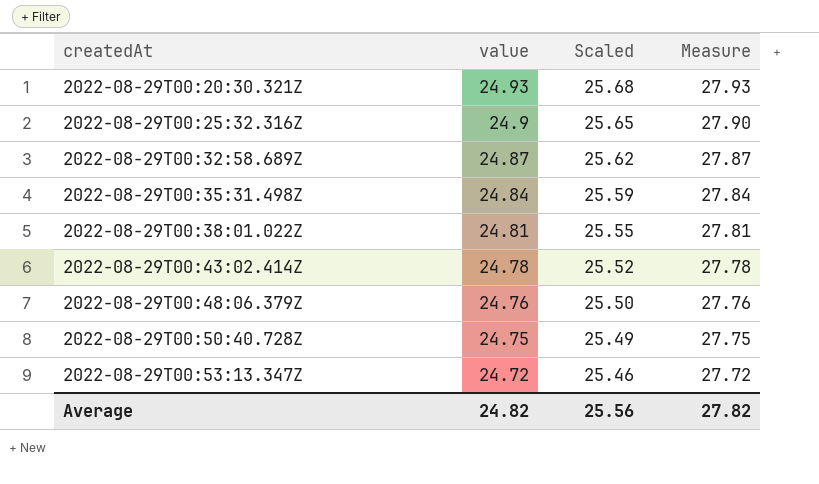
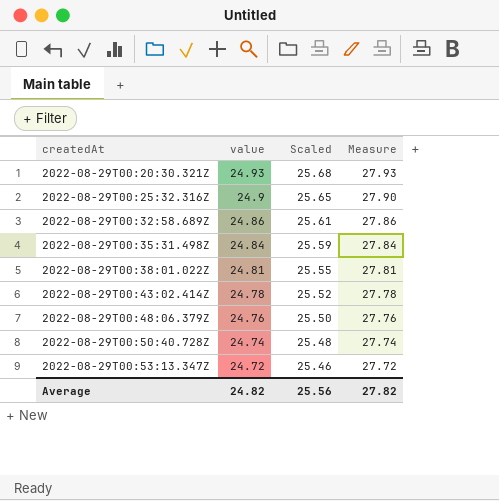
2022-08-29T00:32:58.689Z | value: 24.87 -> 24.86
2022-08-29T00:32:58.689Z | Scaled: 25.62 -> 25.61
2022-08-29T00:32:58.689Z | Measure: 27.87 -> 27.86
2022-08-29T00:50:40.728Z | value: 24.75 -> 24.74
2022-08-29T00:50:40.728Z | Scaled: 25.49 -> 25.48
2022-08-29T00:50:40.728Z | Measure: 27.75 -> 27.74

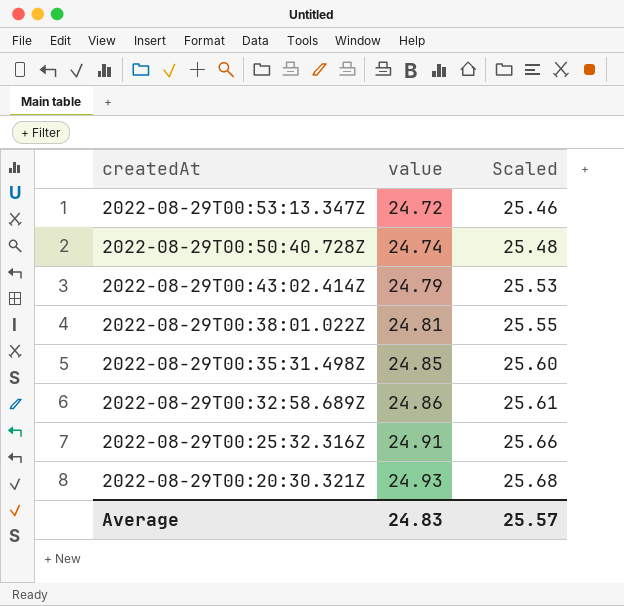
row order: createdAt ascending -> createdAt descending
column Measure | formula: [value] + 3 -> none
row 2022-08-29T00:48:06.379Z: 24.76 | 25.50 | 27.76 -> none
2022-08-29T00:43:02.414Z | value: 24.78 -> 24.79
2022-08-29T00:43:02.414Z | Scaled: 25.52 -> 25.53
2022-08-29T00:35:31.498Z | value: 24.84 -> 24.85
2022-08-29T00:35:31.498Z | Scaled: 25.59 -> 25.60
2022-08-29T00:25:32.316Z | value: 24.9 -> 24.91
2022-08-29T00:25:32.316Z | Scaled: 25.65 -> 25.66
Average | value: 24.82 -> 24.83
Average | Scaled: 25.56 -> 25.57

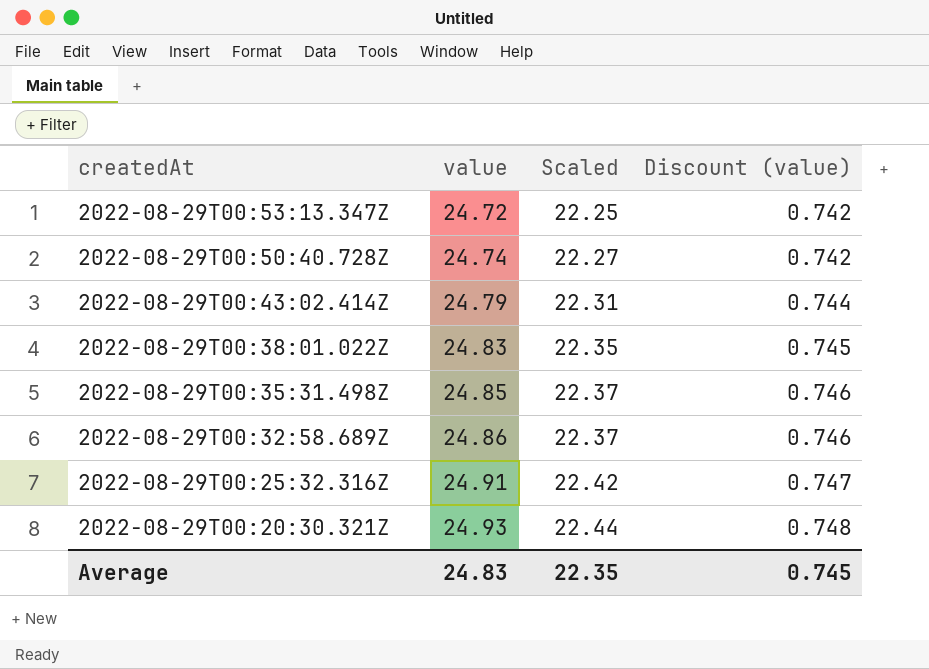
column Scaled | formula: [value] * 1.03 -> [value] * 0.9
column Discount (value) | formula: none -> [value] * 0.03
2022-08-29T00:38:01.022Z | value: 24.81 -> 24.83
Average | Scaled: 25.57 -> 22.35

